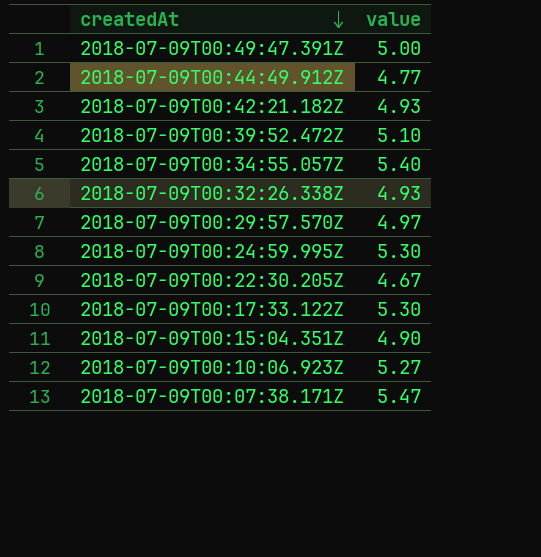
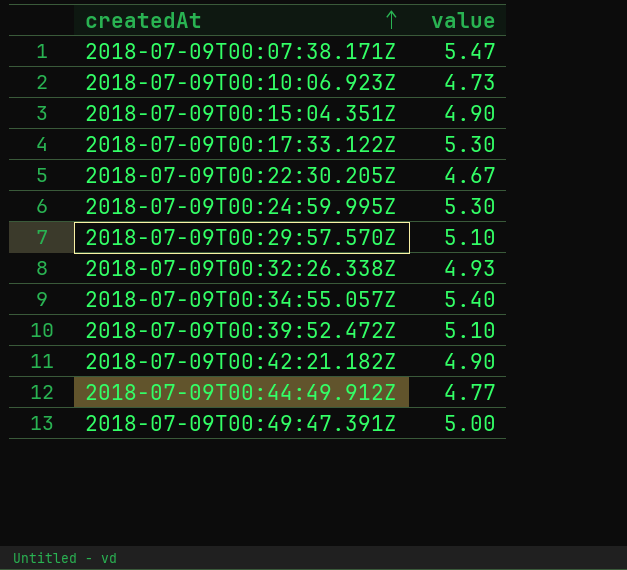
row order: createdAt descending -> createdAt ascending
2018-07-09T00:10:06.923Z | value: 5.27 -> 4.73
2018-07-09T00:29:57.570Z | value: 4.97 -> 5.10
2018-07-09T00:42:21.182Z | value: 4.93 -> 4.90

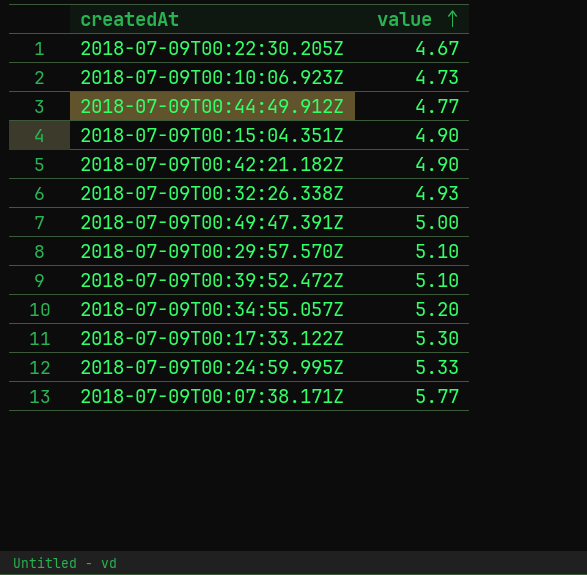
row order: createdAt ascending -> value ascending
2018-07-09T00:34:55.057Z | value: 5.40 -> 5.20
2018-07-09T00:24:59.995Z | value: 5.30 -> 5.33
2018-07-09T00:07:38.171Z | value: 5.47 -> 5.77

